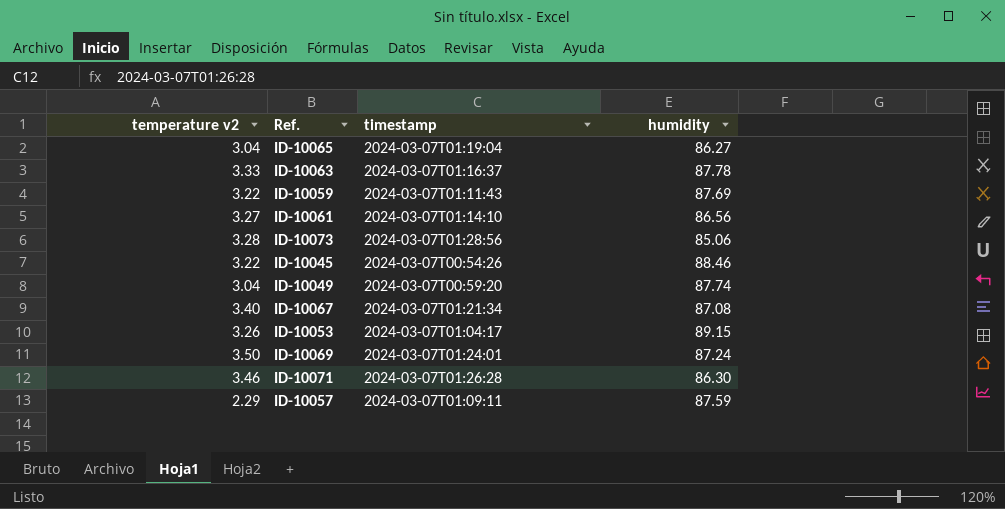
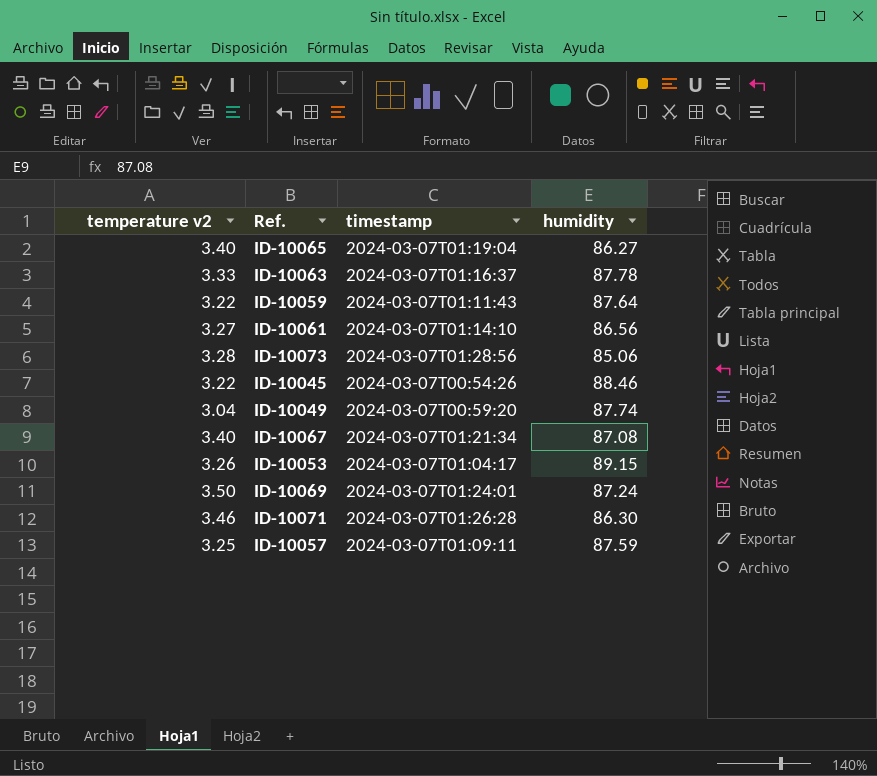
ID-10065 | temperature v2: 3.04 -> 3.40
ID-10059 | humidity: 87.69 -> 87.64
ID-10057 | temperature v2: 2.29 -> 3.25

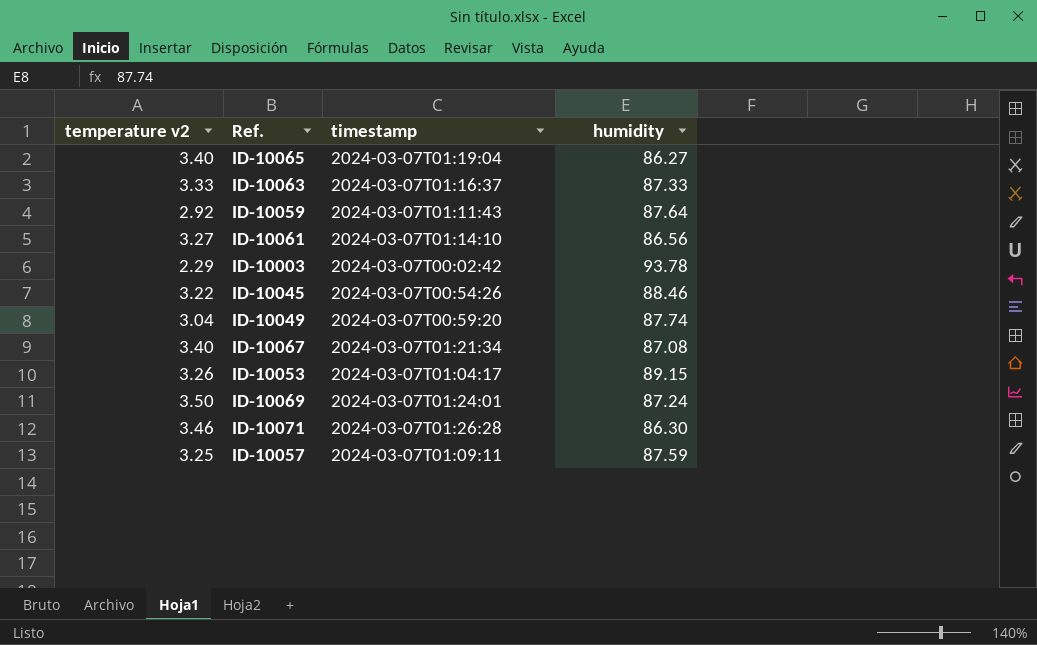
row ID-10073: 3.28 | 2024-03-07T01:28:56 | 85.06 -> none
ID-10063 | humidity: 87.78 -> 87.33
ID-10059 | temperature v2: 3.22 -> 2.92
row ID-10003: none -> 2.29 | 2024-03-07T00:02:42 | 93.78

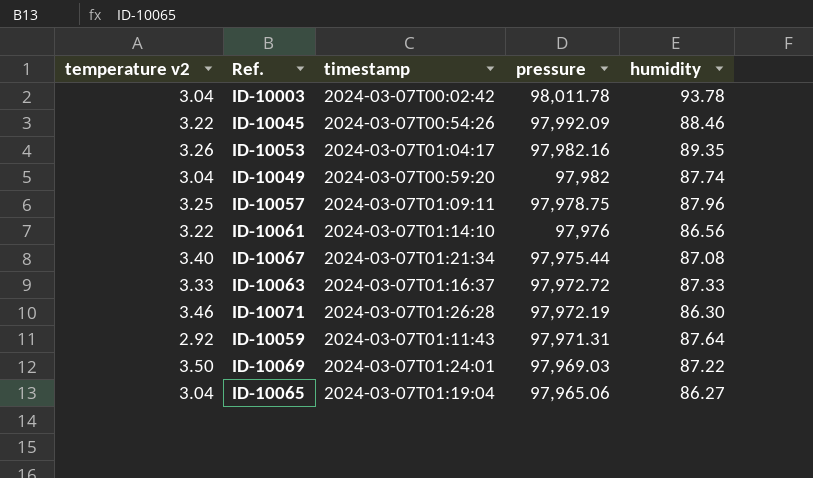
row order: none -> pressure descending
column pressure | position: none -> 4
ID-10003 | temperature v2: 2.29 -> 3.04
ID-10053 | humidity: 89.15 -> 89.35
ID-10057 | humidity: 87.59 -> 87.96
ID-10061 | temperature v2: 3.27 -> 3.22
ID-10069 | humidity: 87.24 -> 87.22
ID-10065 | temperature v2: 3.40 -> 3.04

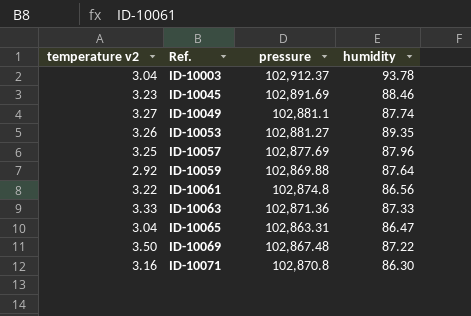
row order: pressure descending -> Ref. ascending
column timestamp | position: 3 -> none
row ID-10067: 3.40 | 2024-03-07T01:21:34 | 97,975.44 | 87.08 -> none
ID-10003 | pressure: 98,011.78 -> 102,912.37
ID-10045 | temperature v2: 3.22 -> 3.23
ID-10045 | pressure: 97,992.09 -> 102,891.69
ID-10049 | temperature v2: 3.04 -> 3.27
ID-10049 | pressure: 97,982 -> 102,881.1
ID-10053 | pressure: 97,982.16 -> 102,881.27
ID-10057 | pressure: 97,978.75 -> 102,877.69
ID-10059 | pressure: 97,971.31 -> 102,869.88
ID-10061 | pressure: 97,976 -> 102,874.8
ID-10063 | pressure: 97,972.72 -> 102,871.36
ID-10065 | pressure: 97,965.06 -> 102,863.31
ID-10065 | humidity: 86.27 -> 86.47
ID-10069 | pressure: 97,969.03 -> 102,867.48
ID-10071 | temperature v2: 3.46 -> 3.16
ID-10071 | pressure: 97,972.19 -> 102,870.8

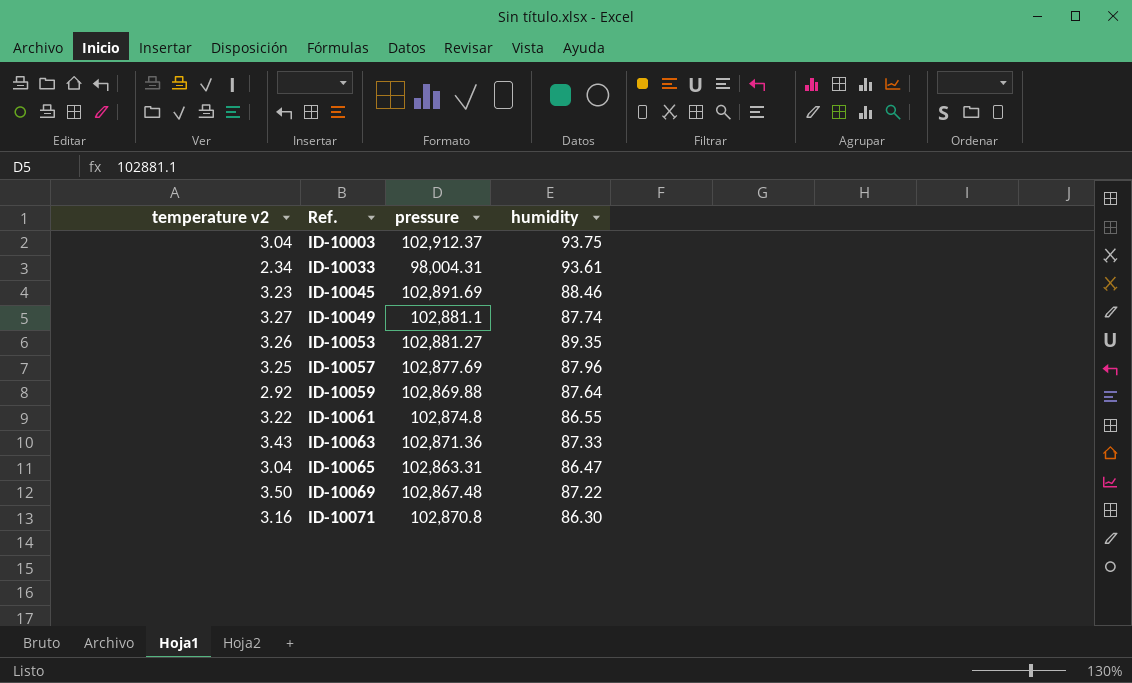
ID-10003 | humidity: 93.78 -> 93.75
row ID-10033: none -> 2.34 | 98,004.31 | 93.61
ID-10061 | humidity: 86.56 -> 86.55
ID-10063 | temperature v2: 3.33 -> 3.43

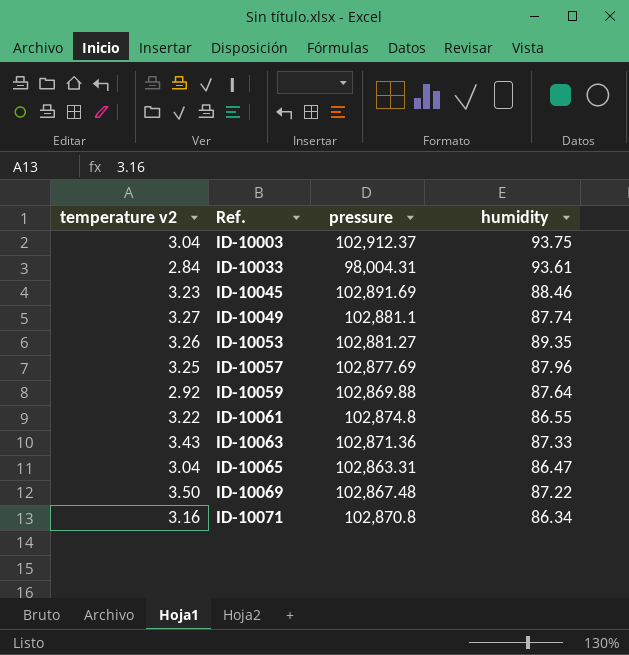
ID-10033 | temperature v2: 2.34 -> 2.84
ID-10071 | humidity: 86.30 -> 86.34

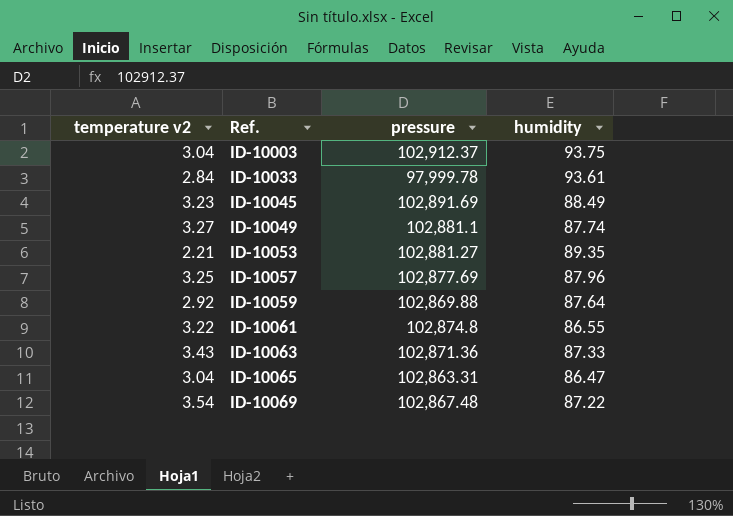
row ID-10071: 3.16 | 102,870.8 | 86.34 -> none
ID-10033 | pressure: 98,004.31 -> 97,999.78
ID-10045 | humidity: 88.46 -> 88.49
ID-10053 | temperature v2: 3.26 -> 2.21
ID-10069 | temperature v2: 3.50 -> 3.54

